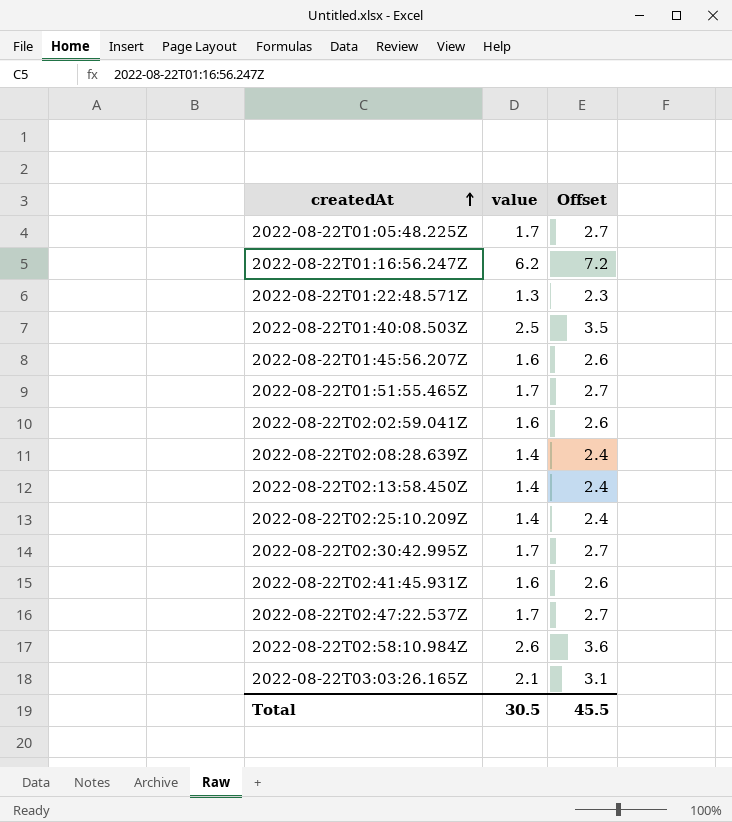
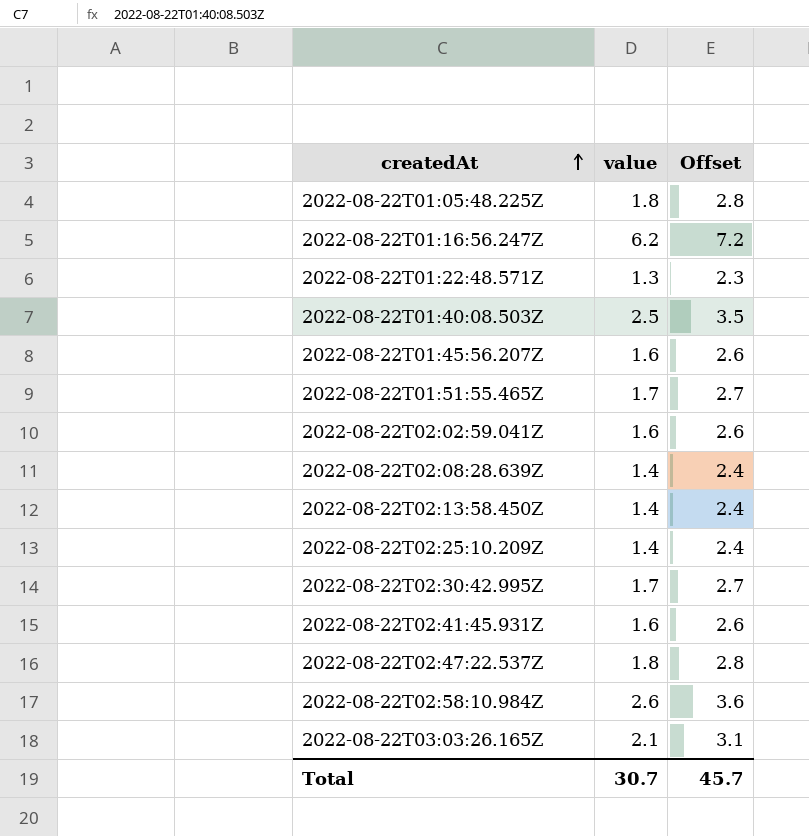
2022-08-22T01:05:48.225Z | value: 1.7 -> 1.8
2022-08-22T01:05:48.225Z | Offset: 2.7 -> 2.8
2022-08-22T02:47:22.537Z | value: 1.7 -> 1.8
2022-08-22T02:47:22.537Z | Offset: 2.7 -> 2.8
Total | value: 30.5 -> 30.7
Total | Offset: 45.5 -> 45.7

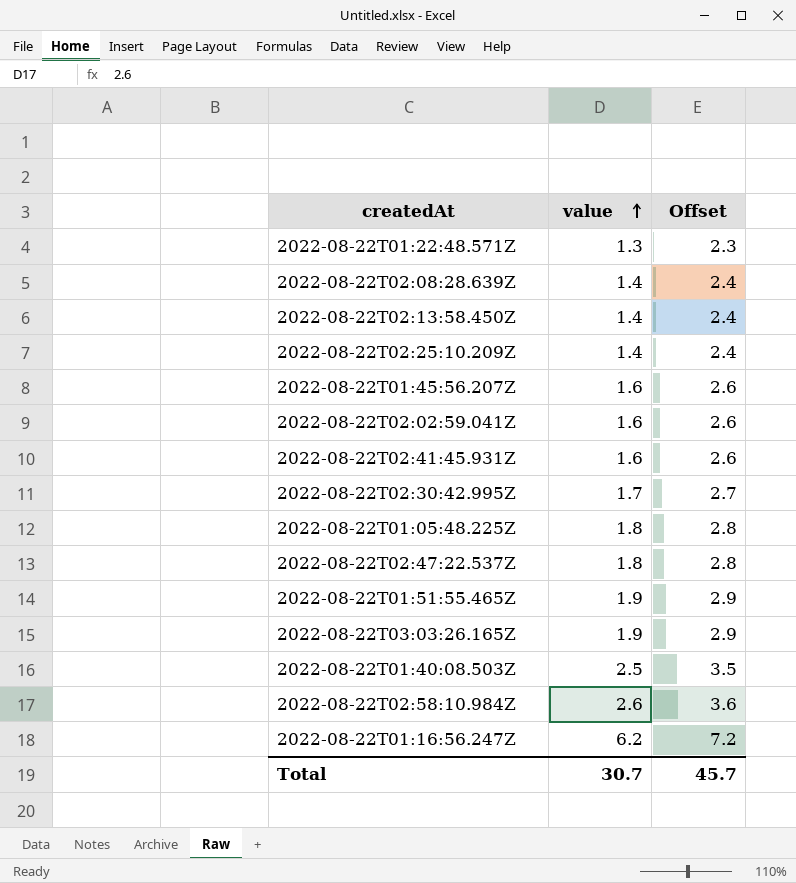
row order: createdAt ascending -> value ascending
2022-08-22T01:51:55.465Z | value: 1.7 -> 1.9
2022-08-22T01:51:55.465Z | Offset: 2.7 -> 2.9
2022-08-22T03:03:26.165Z | value: 2.1 -> 1.9
2022-08-22T03:03:26.165Z | Offset: 3.1 -> 2.9

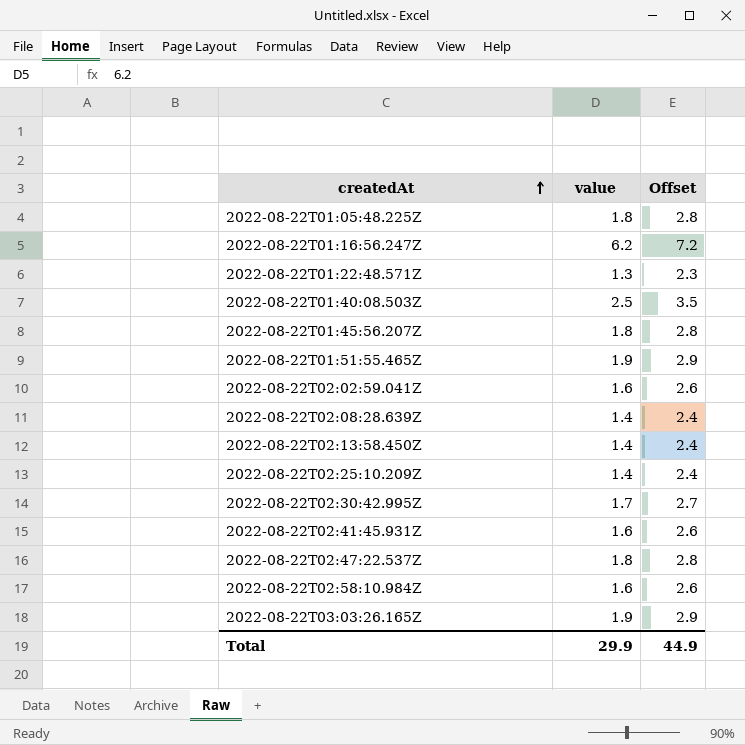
row order: value ascending -> createdAt ascending
2022-08-22T01:45:56.207Z | value: 1.6 -> 1.8
2022-08-22T01:45:56.207Z | Offset: 2.6 -> 2.8
2022-08-22T02:58:10.984Z | value: 2.6 -> 1.6
2022-08-22T02:58:10.984Z | Offset: 3.6 -> 2.6
Total | value: 30.7 -> 29.9
Total | Offset: 45.7 -> 44.9

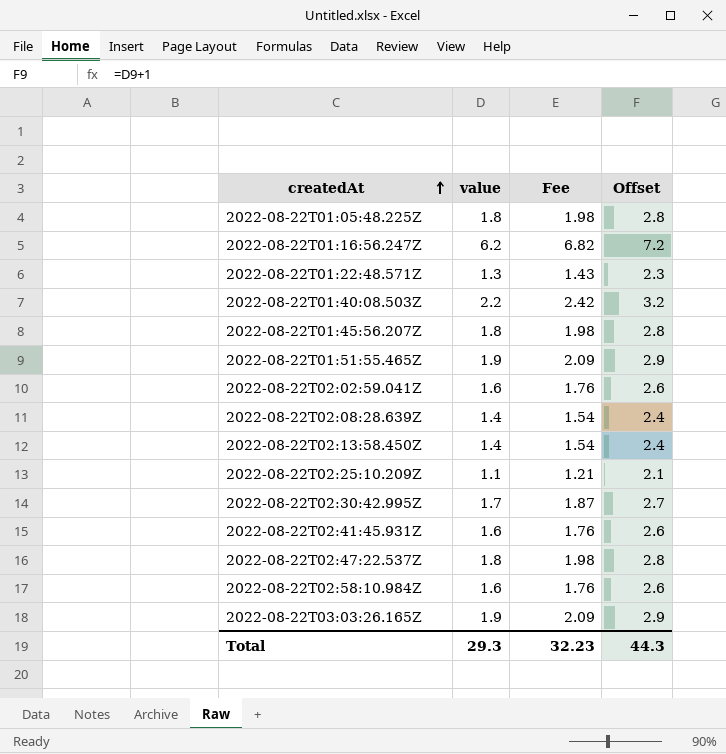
column Fee | formula: none -> [value] * 1.1
2022-08-22T01:40:08.503Z | value: 2.5 -> 2.2
2022-08-22T01:40:08.503Z | Offset: 3.5 -> 3.2
2022-08-22T02:25:10.209Z | value: 1.4 -> 1.1
2022-08-22T02:25:10.209Z | Offset: 2.4 -> 2.1
Total | value: 29.9 -> 29.3
Total | Offset: 44.9 -> 44.3

